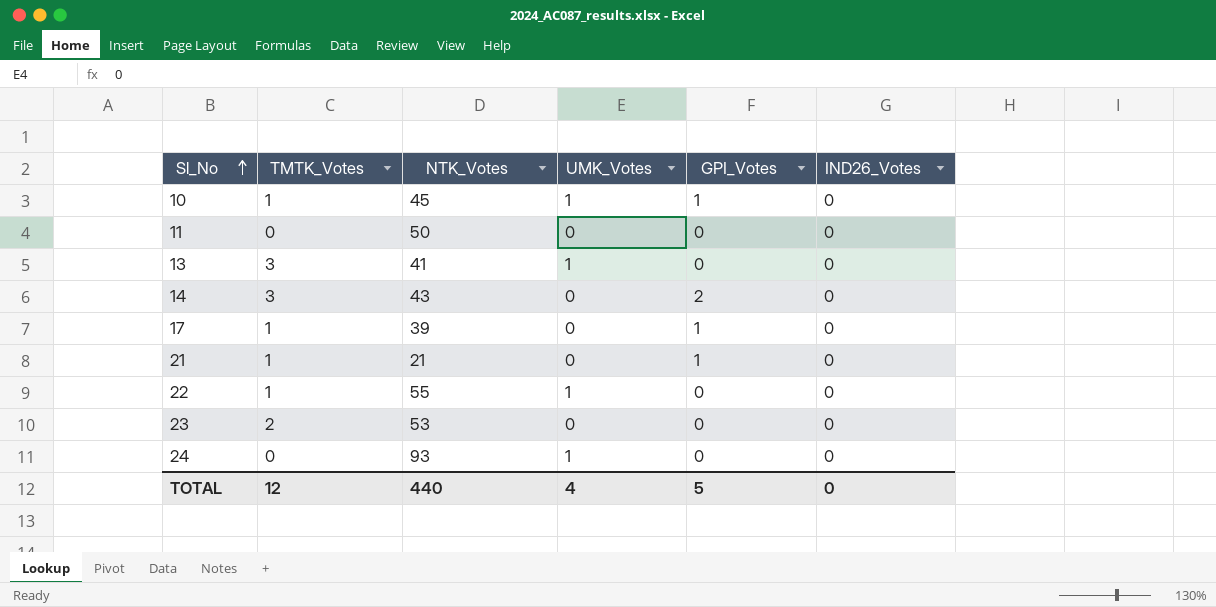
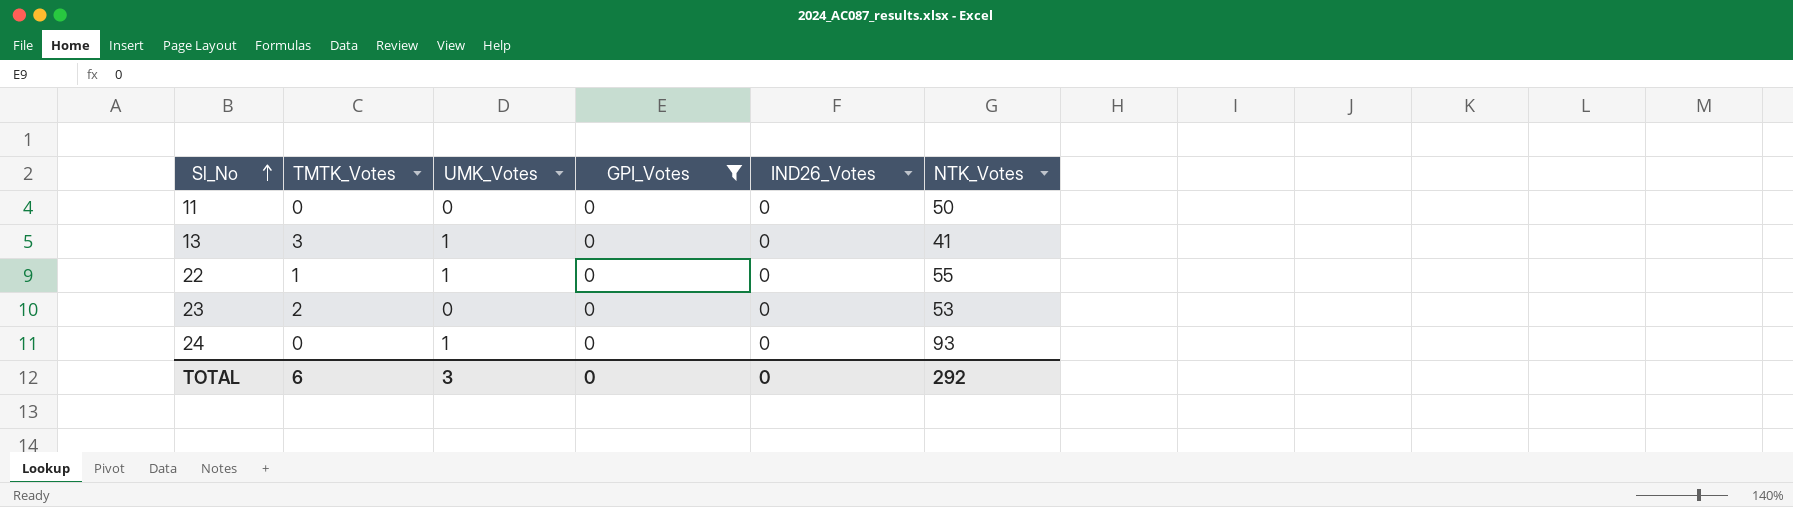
filter: none -> GPI_Votes = 0
column NTK_Votes | position: 3 -> 6
TOTAL | TMTK_Votes: 12 -> 6
TOTAL | UMK_Votes: 4 -> 3
TOTAL | GPI_Votes: 5 -> 0
TOTAL | NTK_Votes: 440 -> 292

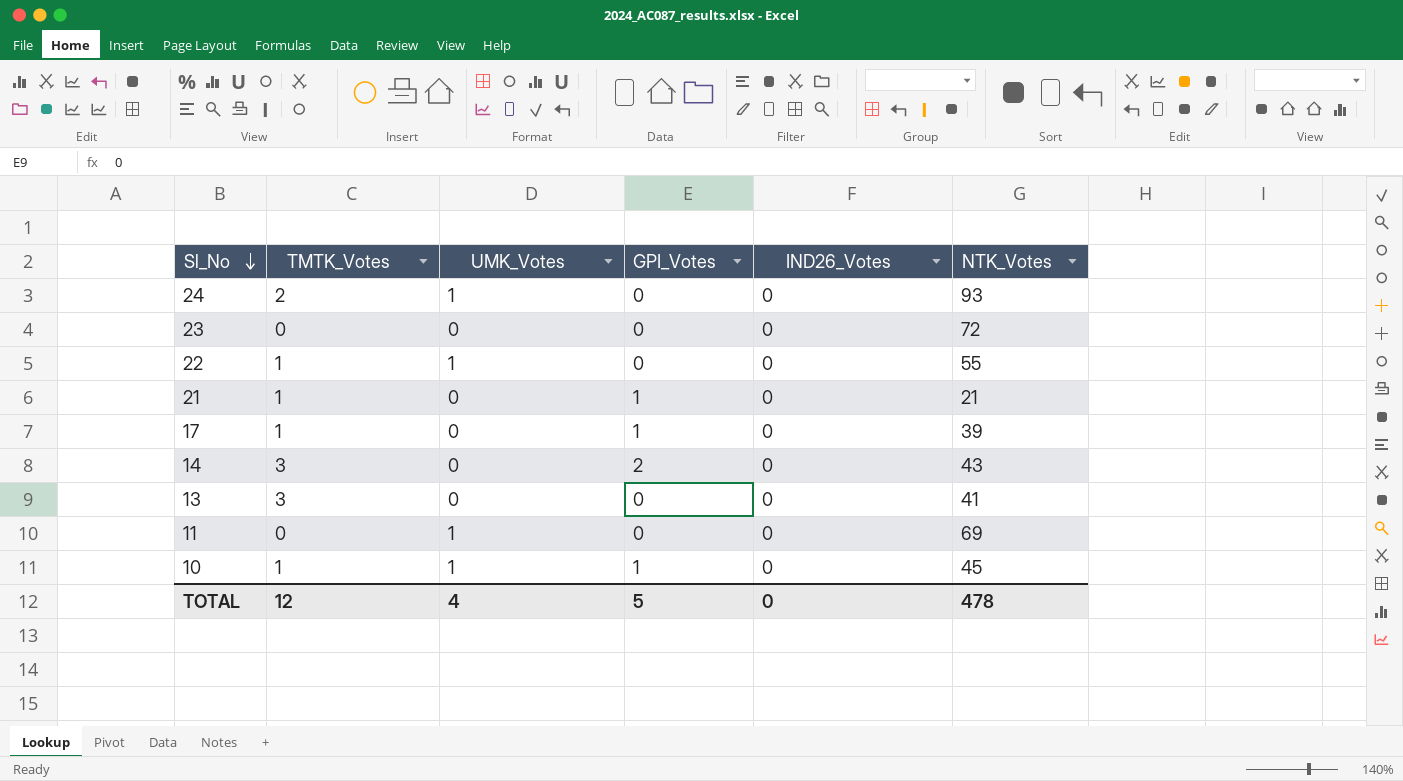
filter: GPI_Votes = 0 -> none
row order: Sl_No ascending -> Sl_No descending
24 | TMTK_Votes: 0 -> 2
23 | TMTK_Votes: 2 -> 0
23 | NTK_Votes: 53 -> 72
13 | UMK_Votes: 1 -> 0
11 | UMK_Votes: 0 -> 1
11 | NTK_Votes: 50 -> 69
TOTAL | TMTK_Votes: 6 -> 12
TOTAL | UMK_Votes: 3 -> 4
TOTAL | GPI_Votes: 0 -> 5
TOTAL | NTK_Votes: 292 -> 478

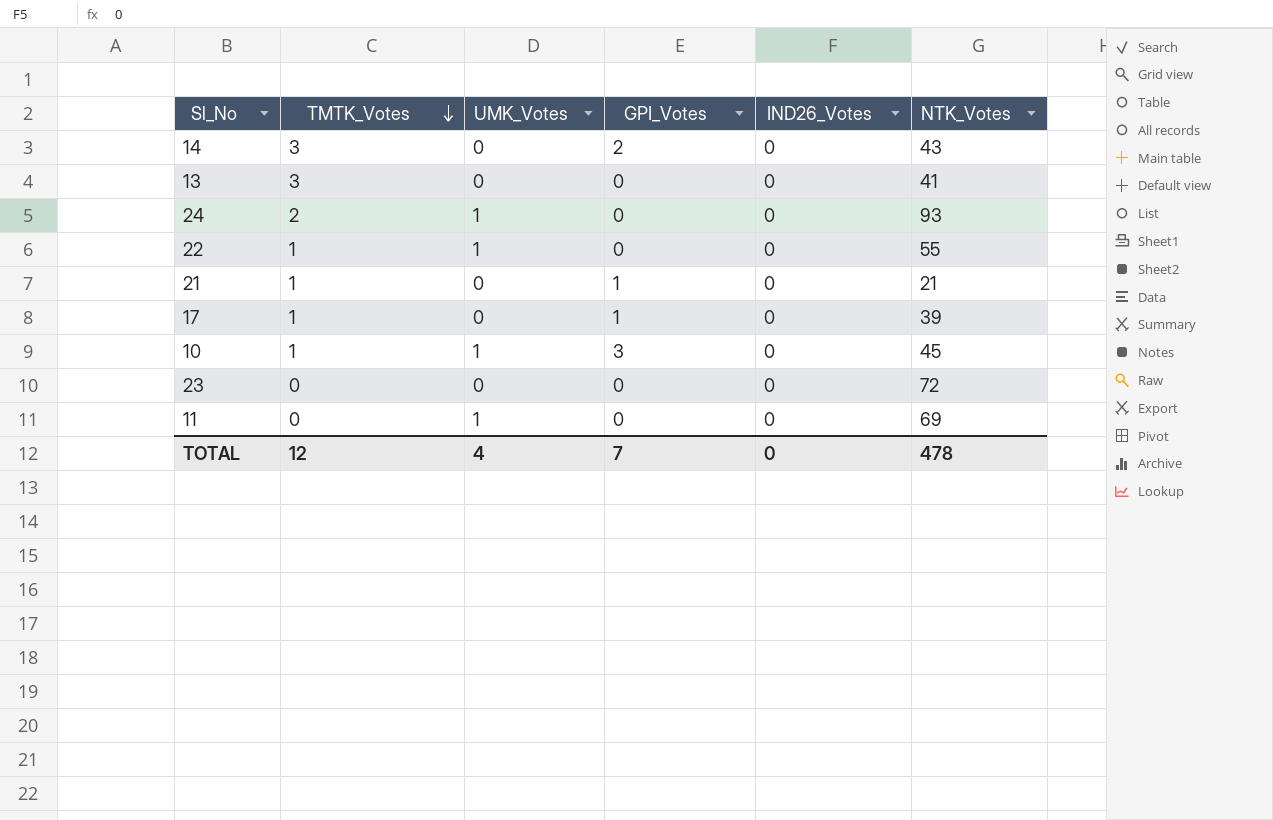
row order: Sl_No descending -> TMTK_Votes descending
10 | GPI_Votes: 1 -> 3
TOTAL | GPI_Votes: 5 -> 7

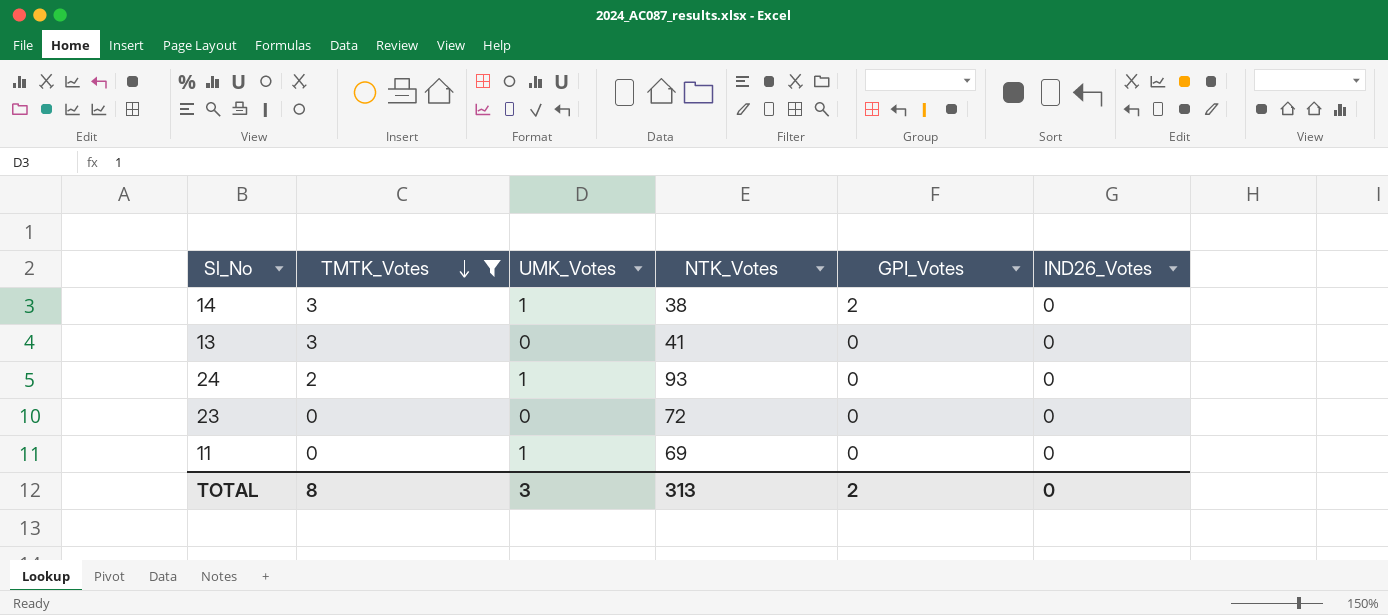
filter: none -> TMTK_Votes != 1
column NTK_Votes | position: 6 -> 4
14 | UMK_Votes: 0 -> 1
14 | NTK_Votes: 43 -> 38
TOTAL | TMTK_Votes: 12 -> 8
TOTAL | UMK_Votes: 4 -> 3
TOTAL | NTK_Votes: 478 -> 313
TOTAL | GPI_Votes: 7 -> 2

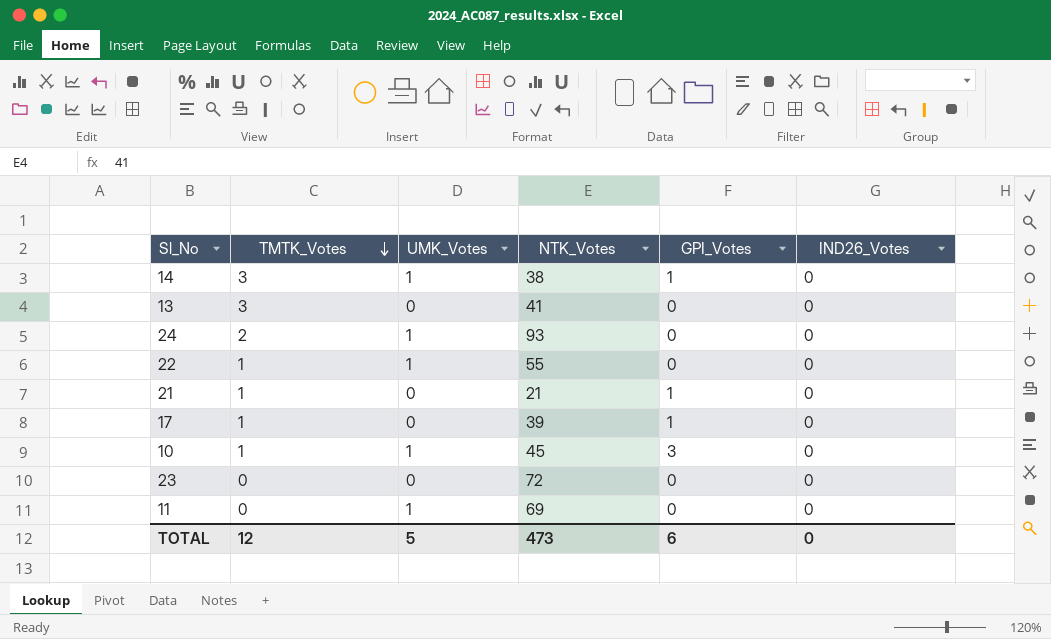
filter: TMTK_Votes != 1 -> none
14 | GPI_Votes: 2 -> 1
TOTAL | TMTK_Votes: 8 -> 12
TOTAL | UMK_Votes: 3 -> 5
TOTAL | NTK_Votes: 313 -> 473
TOTAL | GPI_Votes: 2 -> 6

